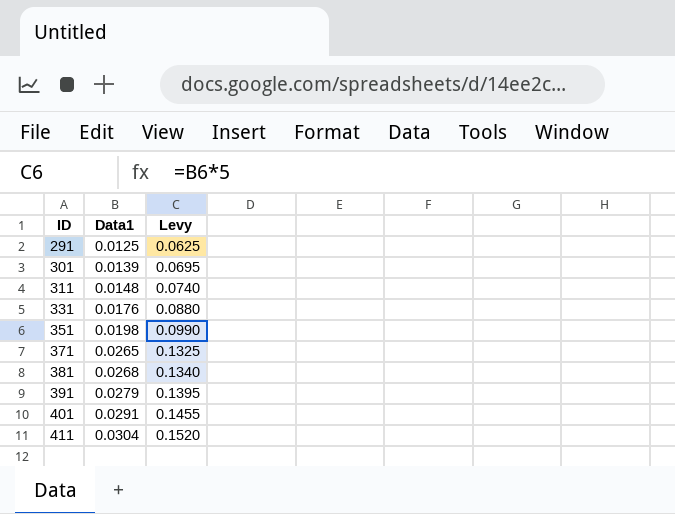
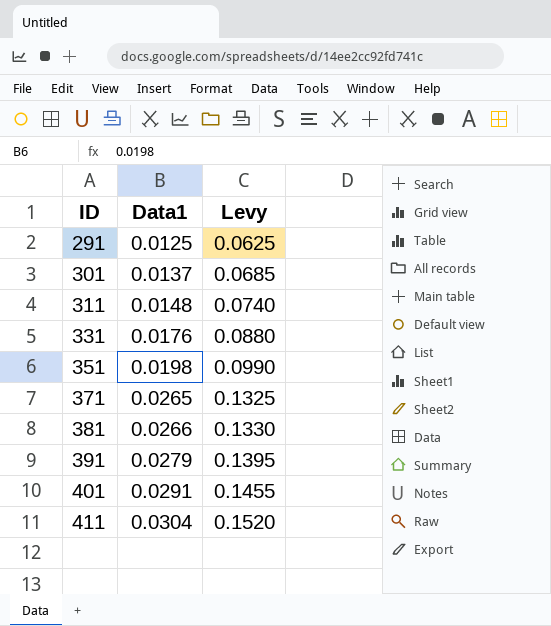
301 | Data1: 0.0139 -> 0.0137
301 | Levy: 0.0695 -> 0.0685
381 | Data1: 0.0268 -> 0.0266
381 | Levy: 0.1340 -> 0.1330

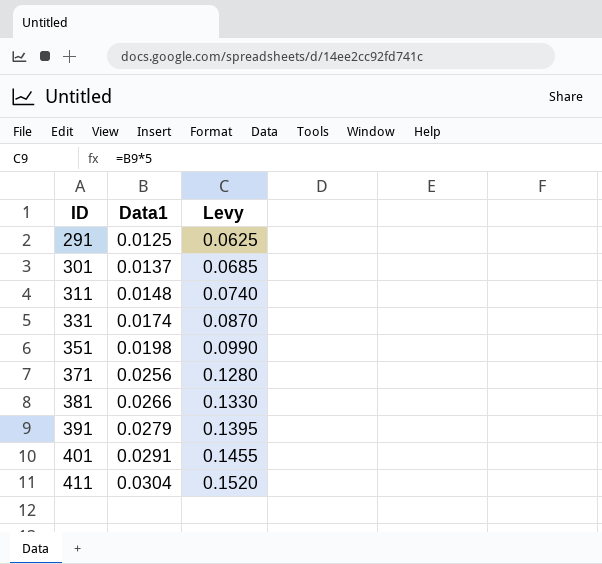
331 | Data1: 0.0176 -> 0.0174
331 | Levy: 0.0880 -> 0.0870
371 | Data1: 0.0265 -> 0.0256
371 | Levy: 0.1325 -> 0.1280

